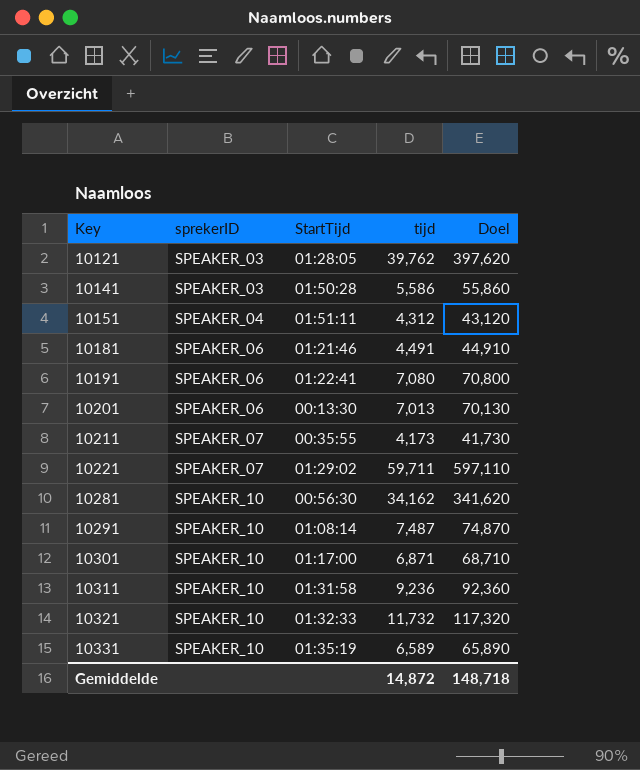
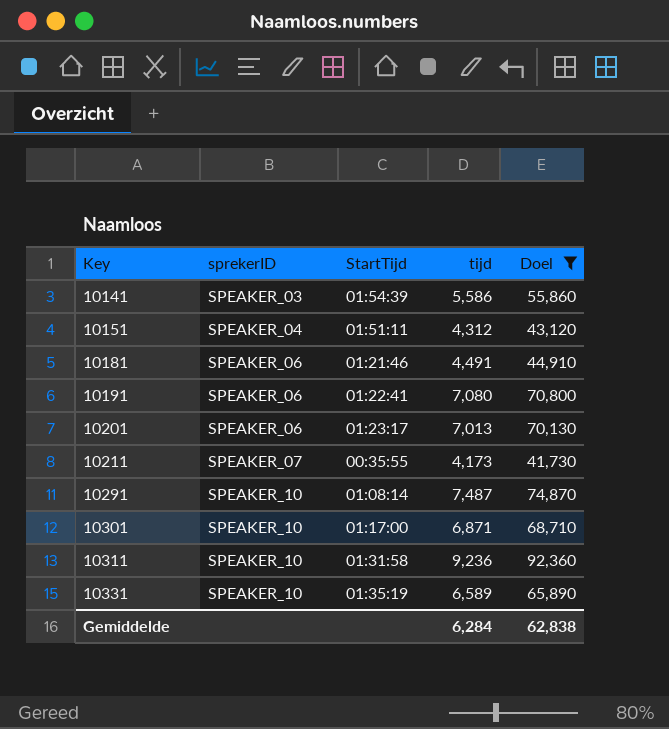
filter: none -> Doel <= 92,360
10141 | StartTijd: 01:50:28 -> 01:54:39
10201 | StartTijd: 00:13:30 -> 01:23:17
Gemiddelde | tijd: 14,872 -> 6,284
Gemiddelde | Doel: 148,718 -> 62,838

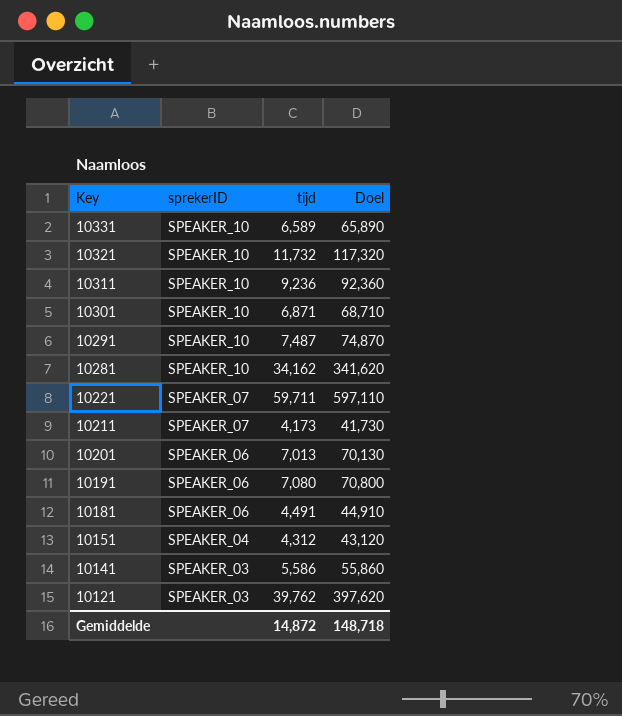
filter: Doel <= 92,360 -> none
row order: Key ascending -> Key descending
column StartTijd | position: 3 -> none
Gemiddelde | tijd: 6,284 -> 14,872
Gemiddelde | Doel: 62,838 -> 148,718

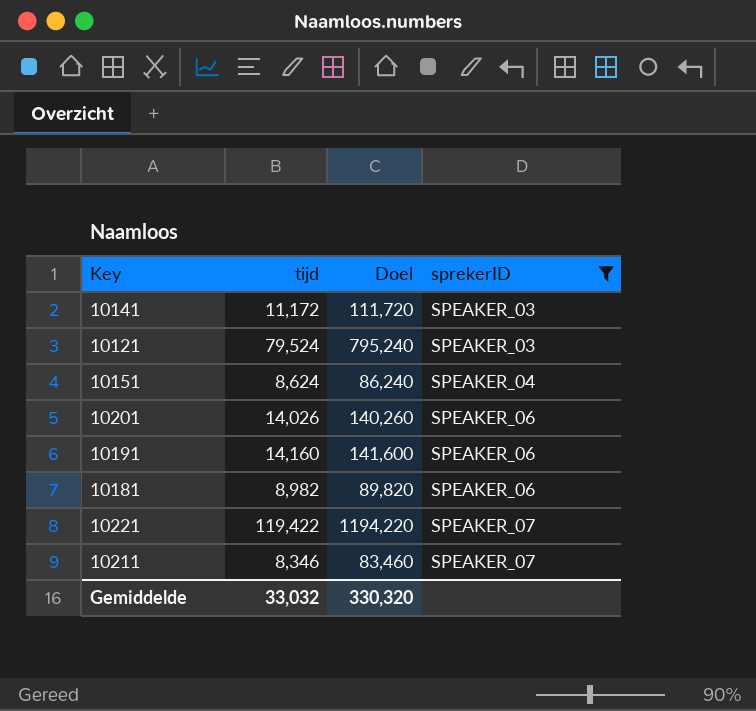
filter: none -> sprekerID != SPEAKER_10
row order: Key descending -> sprekerID ascending
column sprekerID | position: 2 -> 4
10141 | tijd: 5,586 -> 11,172
10141 | Doel: 55,860 -> 111,720
10121 | tijd: 39,762 -> 79,524
10121 | Doel: 397,620 -> 795,240
10151 | tijd: 4,312 -> 8,624
10151 | Doel: 43,120 -> 86,240
10201 | tijd: 7,013 -> 14,026
10201 | Doel: 70,130 -> 140,260
10191 | tijd: 7,080 -> 14,160
10191 | Doel: 70,800 -> 141,600
10181 | tijd: 4,491 -> 8,982
10181 | Doel: 44,910 -> 89,820
10221 | tijd: 59,711 -> 119,422
10221 | Doel: 597,110 -> 1194,220
10211 | tijd: 4,173 -> 8,346
10211 | Doel: 41,730 -> 83,460
Gemiddelde | tijd: 14,872 -> 33,032
Gemiddelde | Doel: 148,718 -> 330,320

